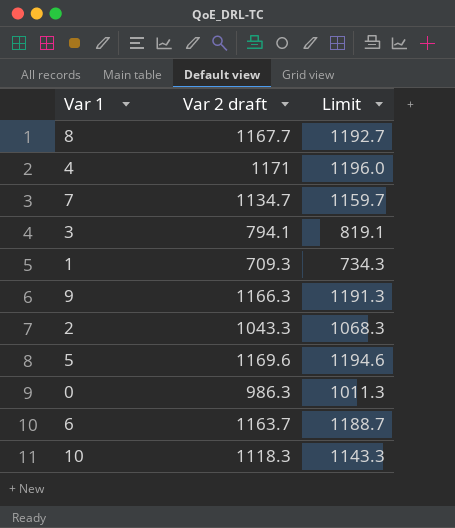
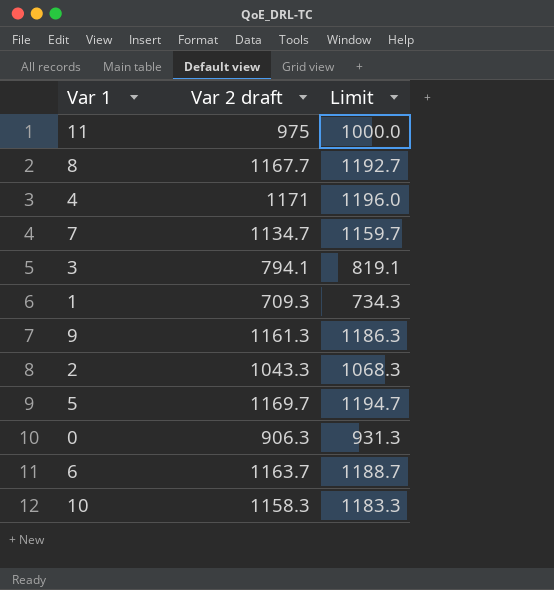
row 11: none -> 975 | 1000.0
9 | Var 2 draft: 1166.3 -> 1161.3
9 | Limit: 1191.3 -> 1186.3
5 | Var 2 draft: 1169.6 -> 1169.7
5 | Limit: 1194.6 -> 1194.7
0 | Var 2 draft: 986.3 -> 906.3
0 | Limit: 1011.3 -> 931.3
10 | Var 2 draft: 1118.3 -> 1158.3
10 | Limit: 1143.3 -> 1183.3

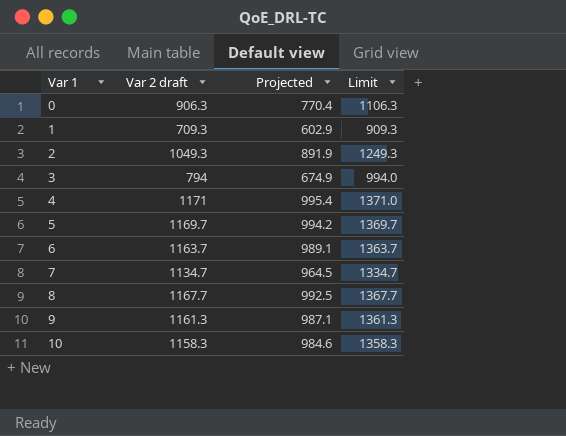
row order: none -> Var 1 ascending
column Projected | formula: none -> [Var 2 draft] * 0.85
column Limit | formula: [Var 2 draft] + 25 -> [Var 2 draft] + 200
row 11: 975 | 1000.0 -> none
2 | Var 2 draft: 1043.3 -> 1049.3
3 | Var 2 draft: 794.1 -> 794

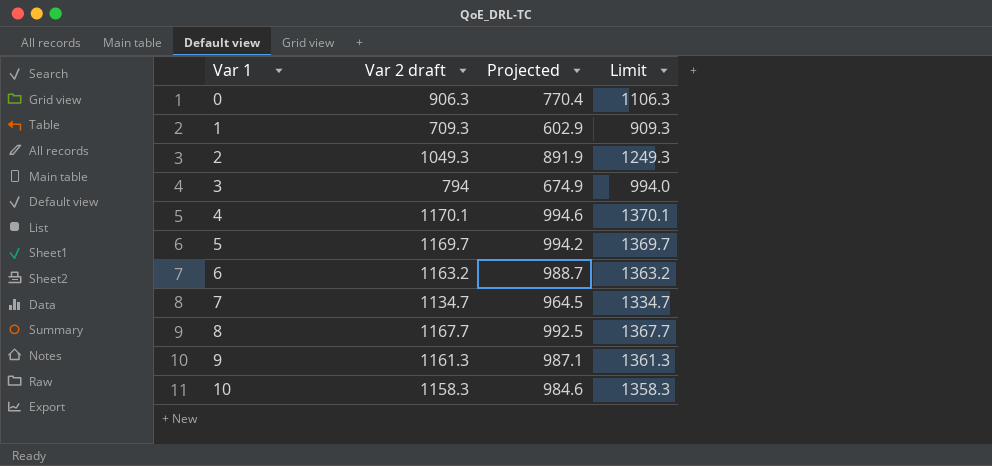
4 | Var 2 draft: 1171 -> 1170.1
4 | Projected: 995.4 -> 994.6
4 | Limit: 1371.0 -> 1370.1
6 | Var 2 draft: 1163.7 -> 1163.2
6 | Projected: 989.1 -> 988.7
6 | Limit: 1363.7 -> 1363.2

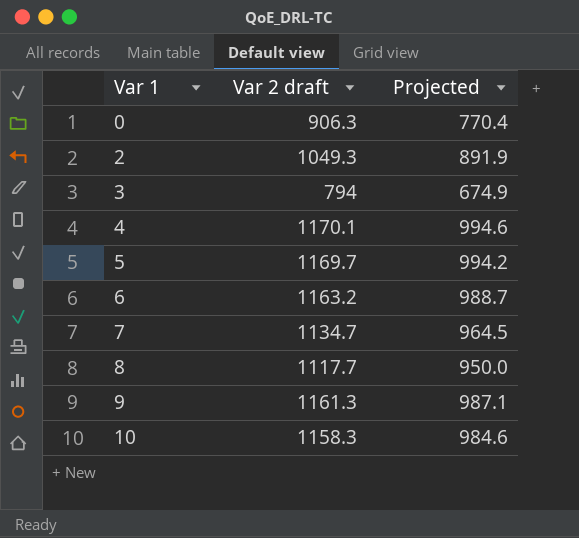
column Limit | formula: [Var 2 draft] + 200 -> none
row 1: 709.3 | 602.9 | 909.3 -> none
8 | Var 2 draft: 1167.7 -> 1117.7
8 | Projected: 992.5 -> 950.0

